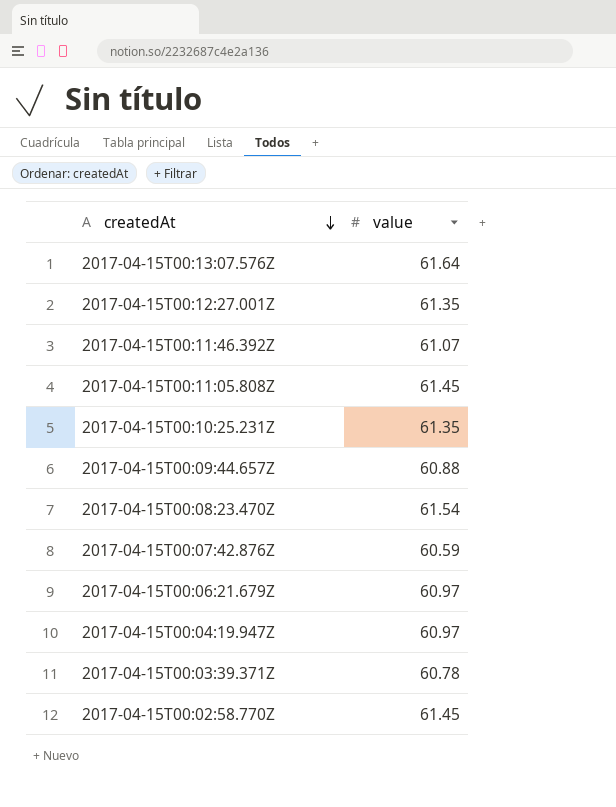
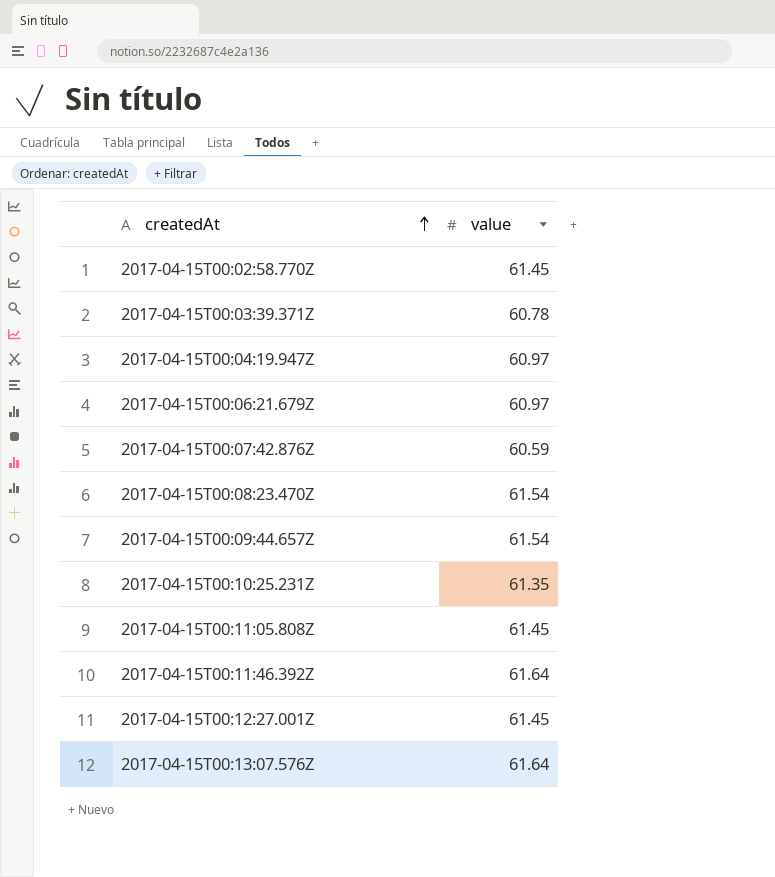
row order: createdAt descending -> createdAt ascending
2017-04-15T00:09:44.657Z | value: 60.88 -> 61.54
2017-04-15T00:11:46.392Z | value: 61.07 -> 61.64
2017-04-15T00:12:27.001Z | value: 61.35 -> 61.45

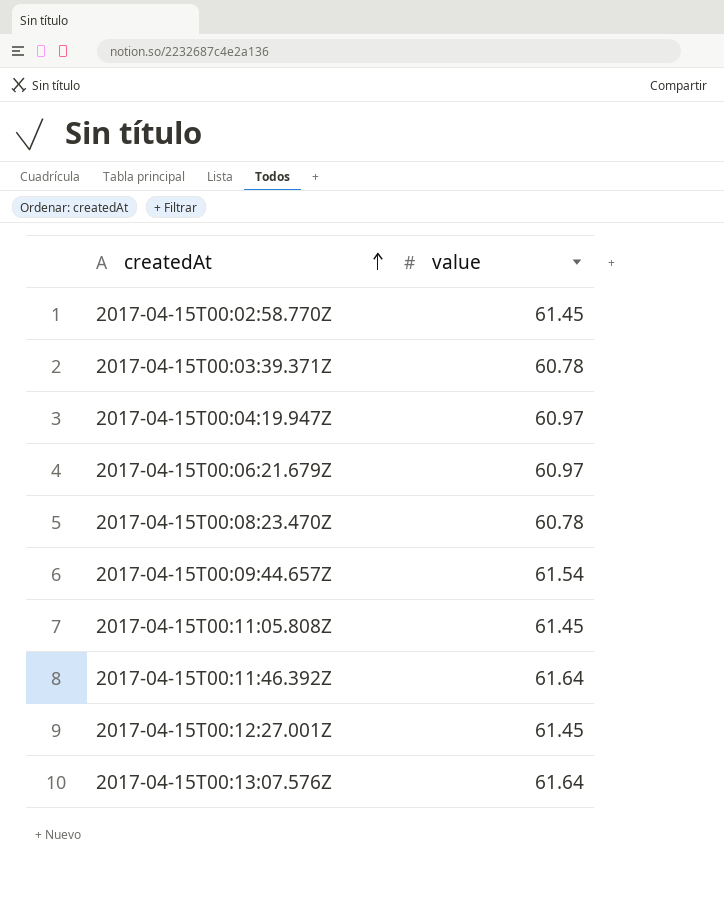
row 2017-04-15T00:07:42.876Z: 60.59 -> none
row 2017-04-15T00:10:25.231Z: 61.35 -> none
2017-04-15T00:08:23.470Z | value: 61.54 -> 60.78

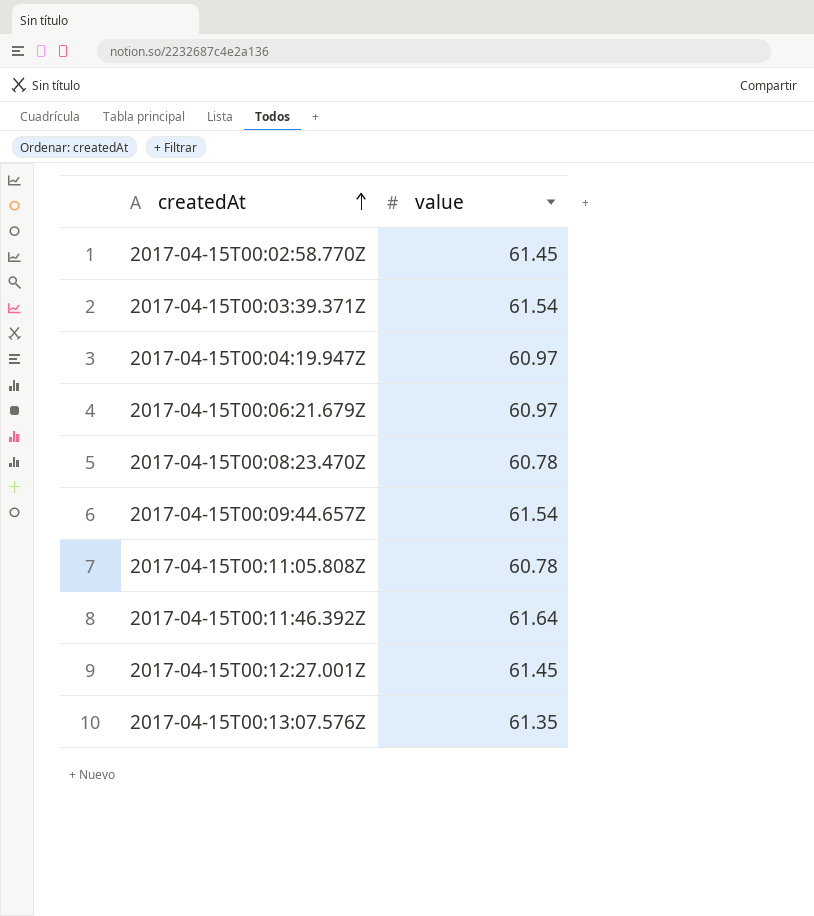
2017-04-15T00:03:39.371Z | value: 60.78 -> 61.54
2017-04-15T00:11:05.808Z | value: 61.45 -> 60.78
2017-04-15T00:13:07.576Z | value: 61.64 -> 61.35

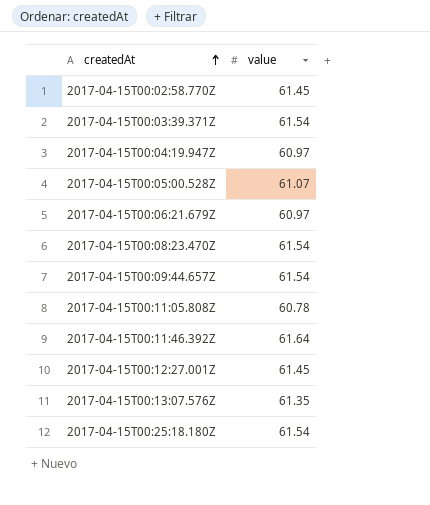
row 2017-04-15T00:05:00.528Z: none -> 61.07
2017-04-15T00:08:23.470Z | value: 60.78 -> 61.54
row 2017-04-15T00:25:18.180Z: none -> 61.54

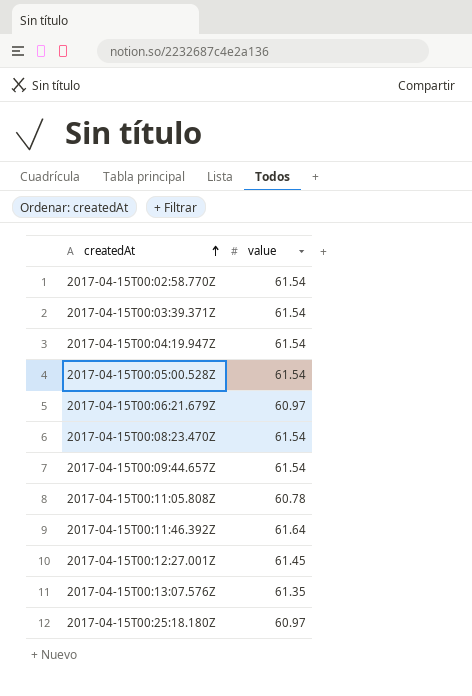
2017-04-15T00:02:58.770Z | value: 61.45 -> 61.54
2017-04-15T00:04:19.947Z | value: 60.97 -> 61.54
2017-04-15T00:05:00.528Z | value: 61.07 -> 61.54
2017-04-15T00:25:18.180Z | value: 61.54 -> 60.97

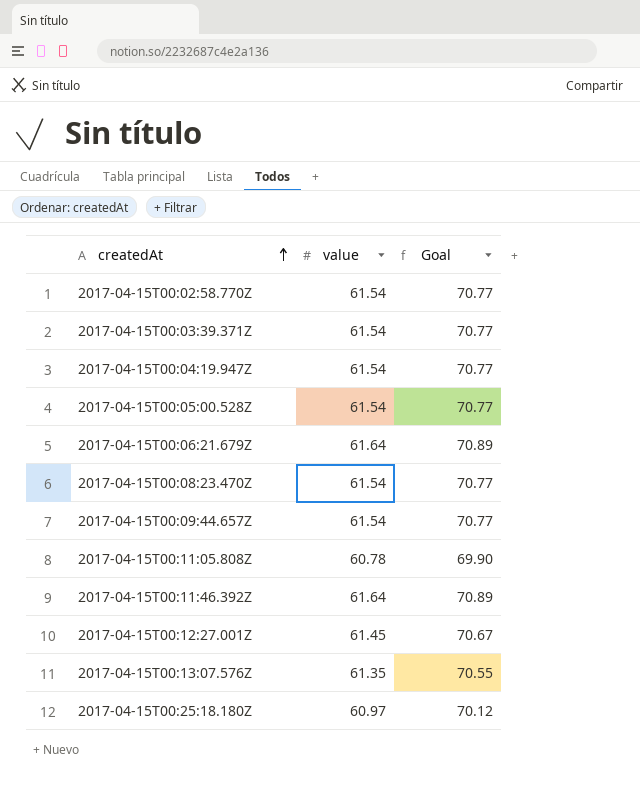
column Goal | formula: none -> [value] * 1.15
2017-04-15T00:06:21.679Z | value: 60.97 -> 61.64

